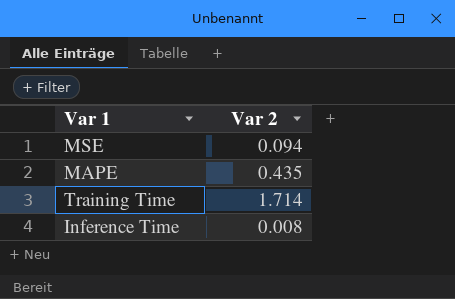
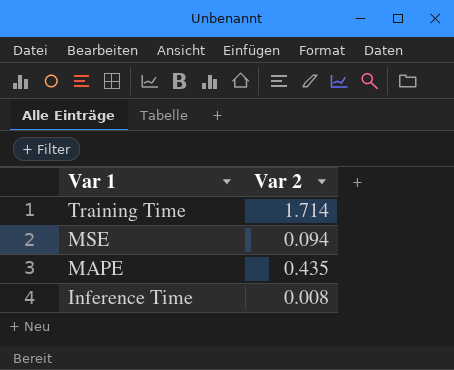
row order: none -> Var 1 descending

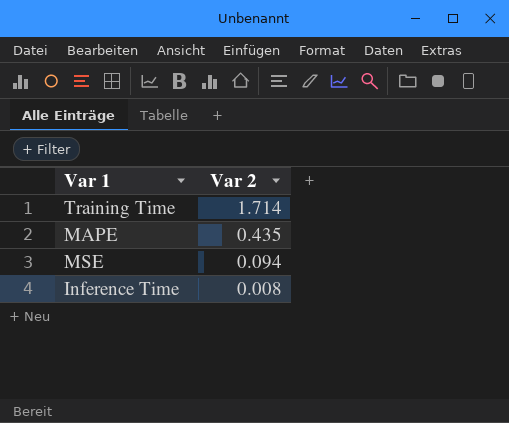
row order: Var 1 descending -> Var 2 descending

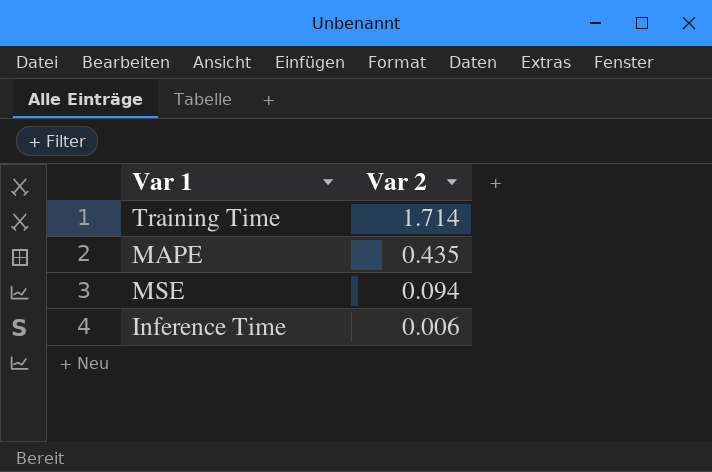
Inference Time | Var 2: 0.008 -> 0.006

